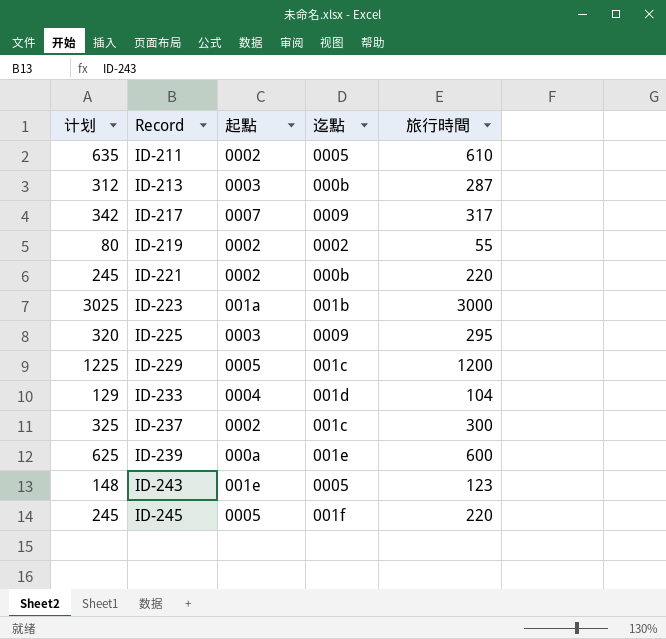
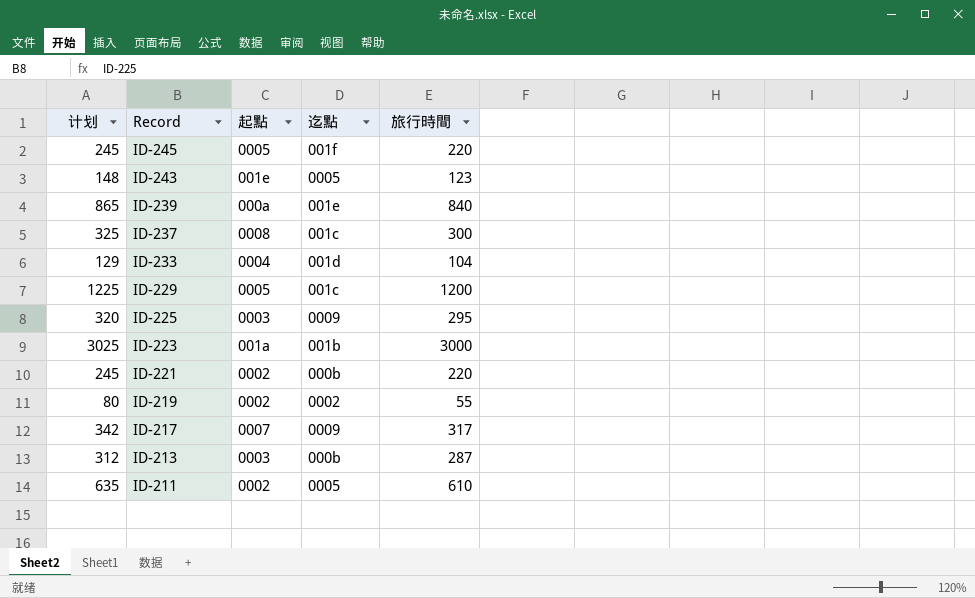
row order: Record ascending -> Record descending
ID-239 | 计划: 625 -> 865
ID-239 | 旅行時間: 600 -> 840
ID-237 | 起點: 0002 -> 0008

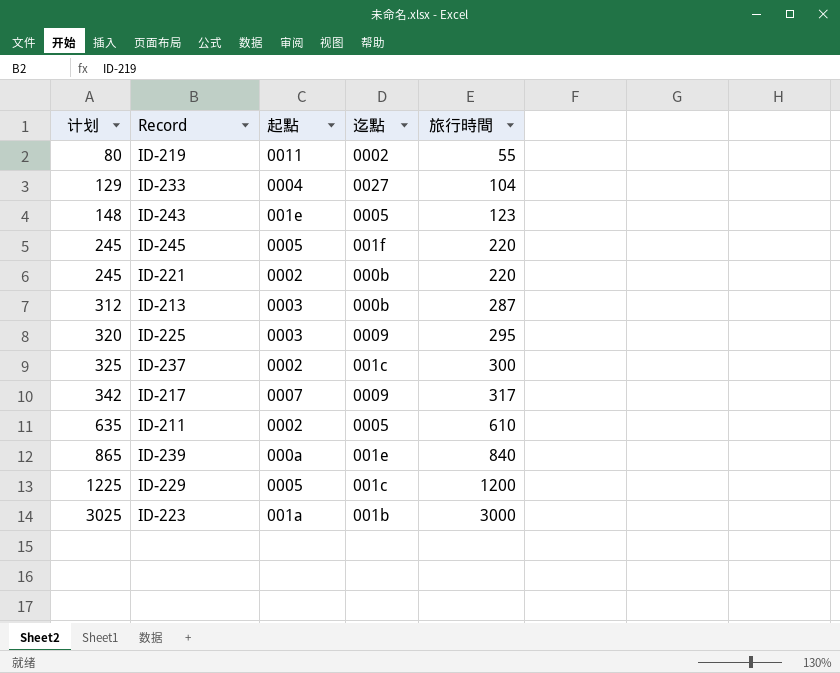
row order: Record descending -> 计划 ascending
ID-219 | 起點: 0002 -> 0011
ID-233 | 迄點: 001d -> 0027
ID-237 | 起點: 0008 -> 0002

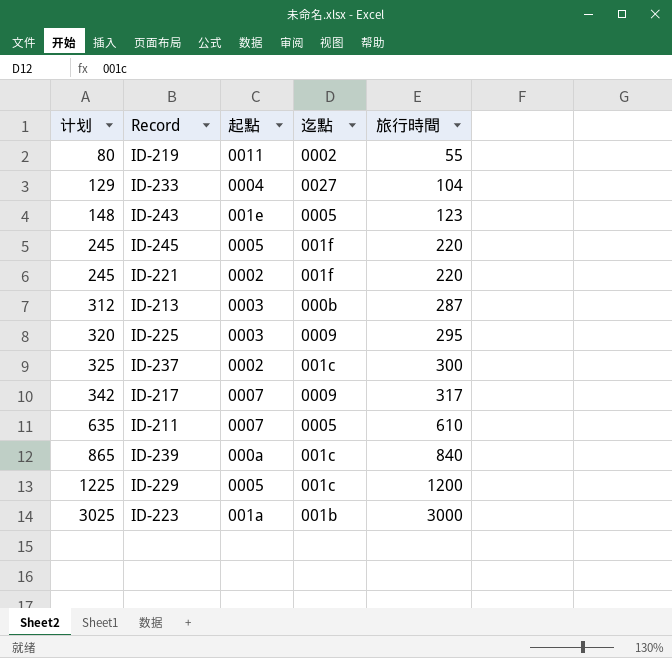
ID-221 | 迄點: 000b -> 001f
ID-211 | 起點: 0002 -> 0007
ID-239 | 迄點: 001e -> 001c

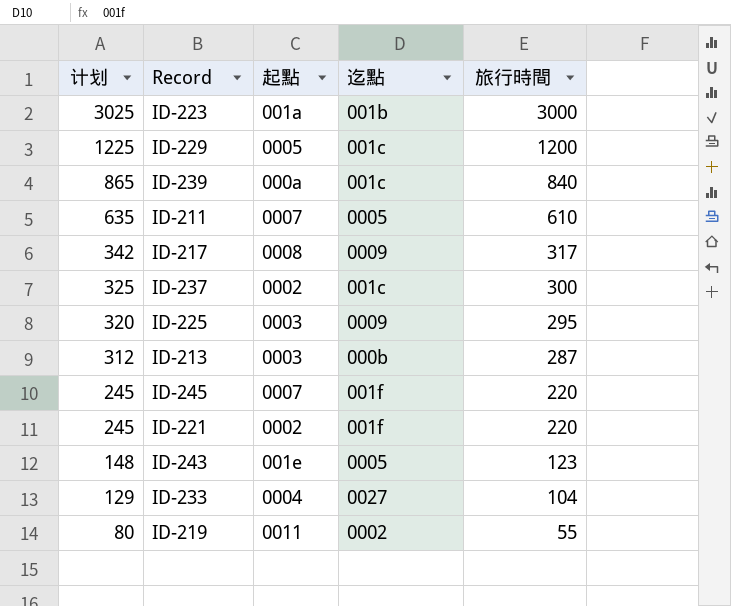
row order: 计划 ascending -> 计划 descending
ID-217 | 起點: 0007 -> 0008
ID-245 | 起點: 0005 -> 0007

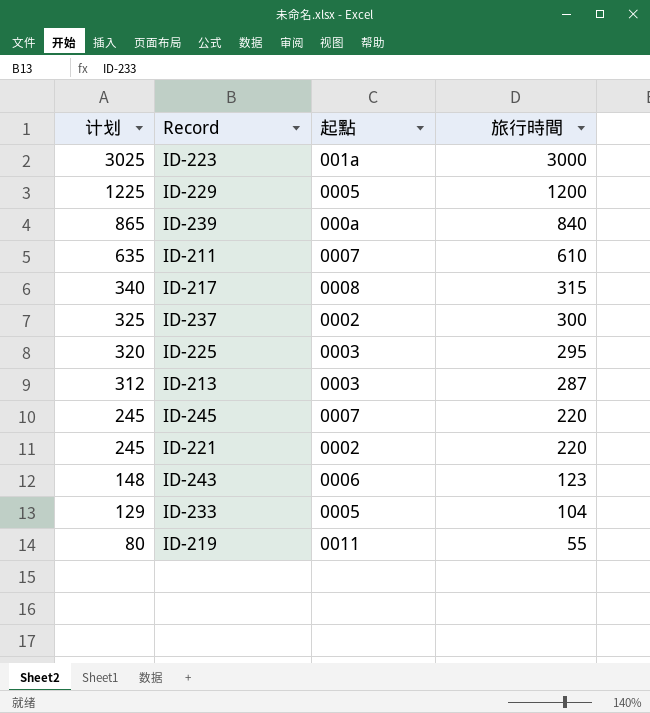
column 迄點 | position: 4 -> none
ID-217 | 计划: 342 -> 340
ID-217 | 旅行時間: 317 -> 315
ID-243 | 起點: 001e -> 0006
ID-233 | 起點: 0004 -> 0005

